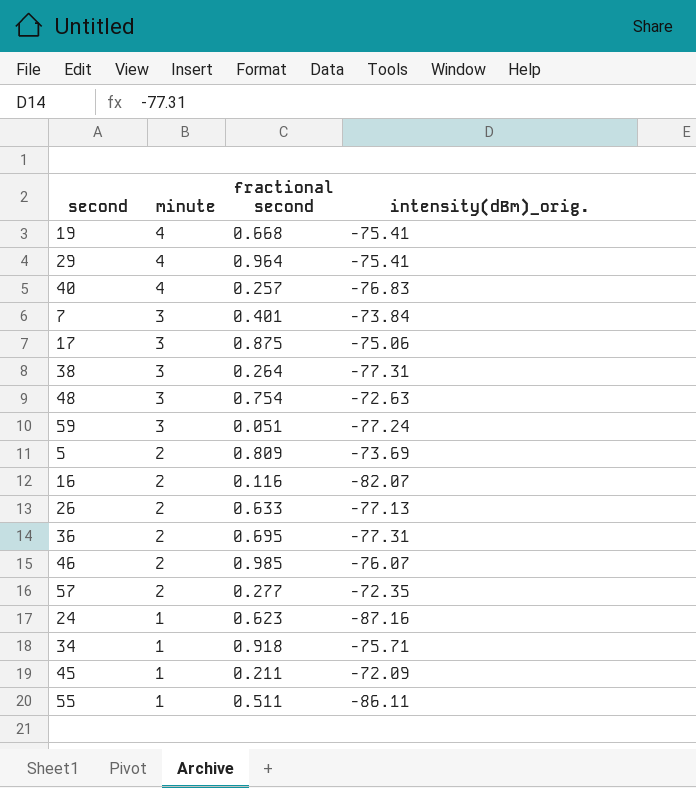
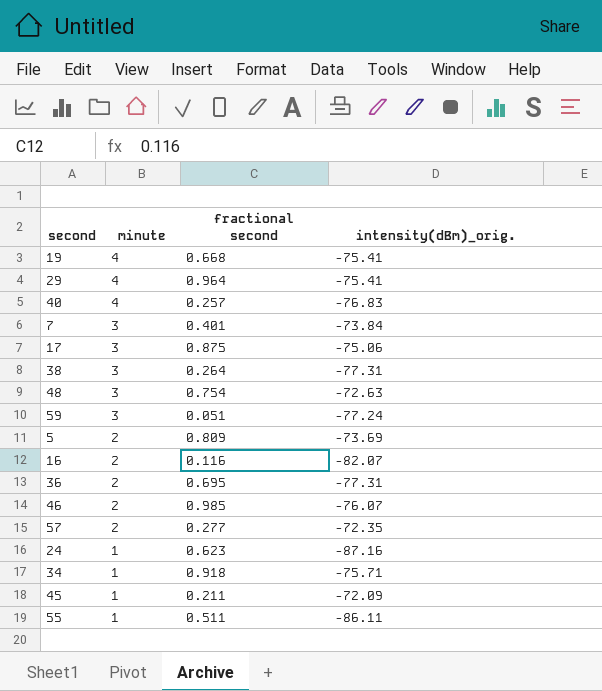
row 26: 2 | 0.633 | -77.13 -> none

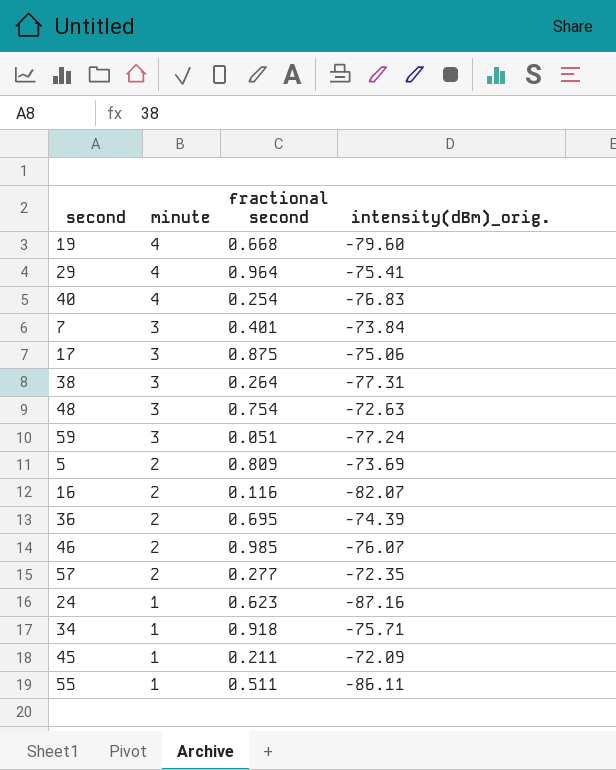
19 | intensity(dBm)_orig.: -75.41 -> -79.60
40 | fractional second: 0.257 -> 0.254
36 | intensity(dBm)_orig.: -77.31 -> -74.39

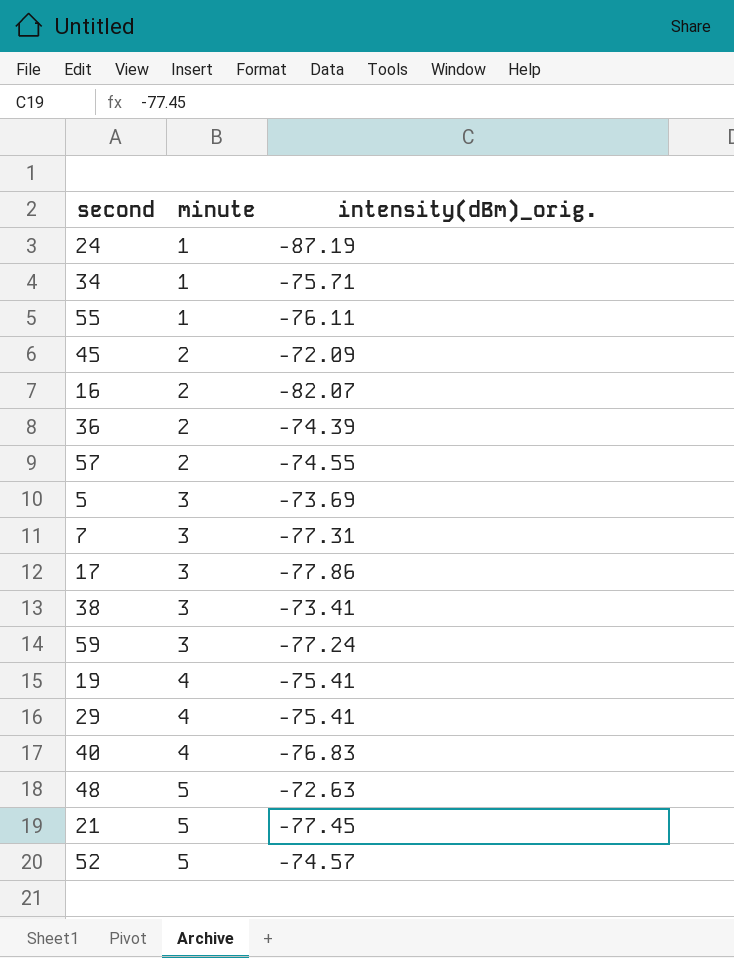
row order: minute descending -> minute ascending
column fractional second | position: 3 -> none
row 46: 2 | 0.985 | -76.07 -> none
24 | intensity(dBm)_orig.: -87.16 -> -87.19
55 | intensity(dBm)_orig.: -86.11 -> -76.11
45 | minute: 1 -> 2
57 | intensity(dBm)_orig.: -72.35 -> -74.55
5 | minute: 2 -> 3
7 | intensity(dBm)_orig.: -73.84 -> -77.31
17 | intensity(dBm)_orig.: -75.06 -> -77.86
38 | intensity(dBm)_orig.: -77.31 -> -73.41
19 | intensity(dBm)_orig.: -79.60 -> -75.41
48 | minute: 3 -> 5
row 21: none -> 5 | -77.45
row 52: none -> 5 | -74.57

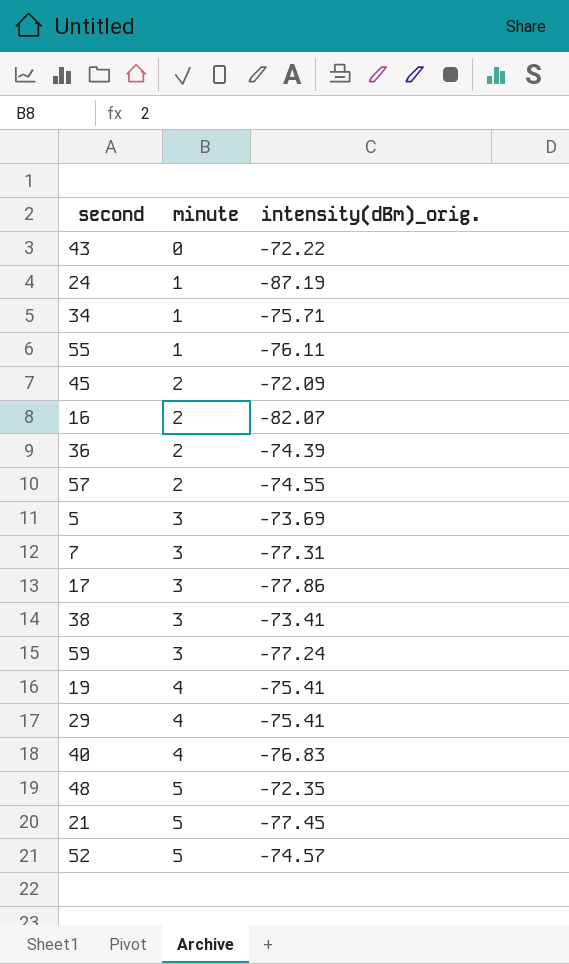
row 43: none -> 0 | -72.22
48 | intensity(dBm)_orig.: -72.63 -> -72.35

